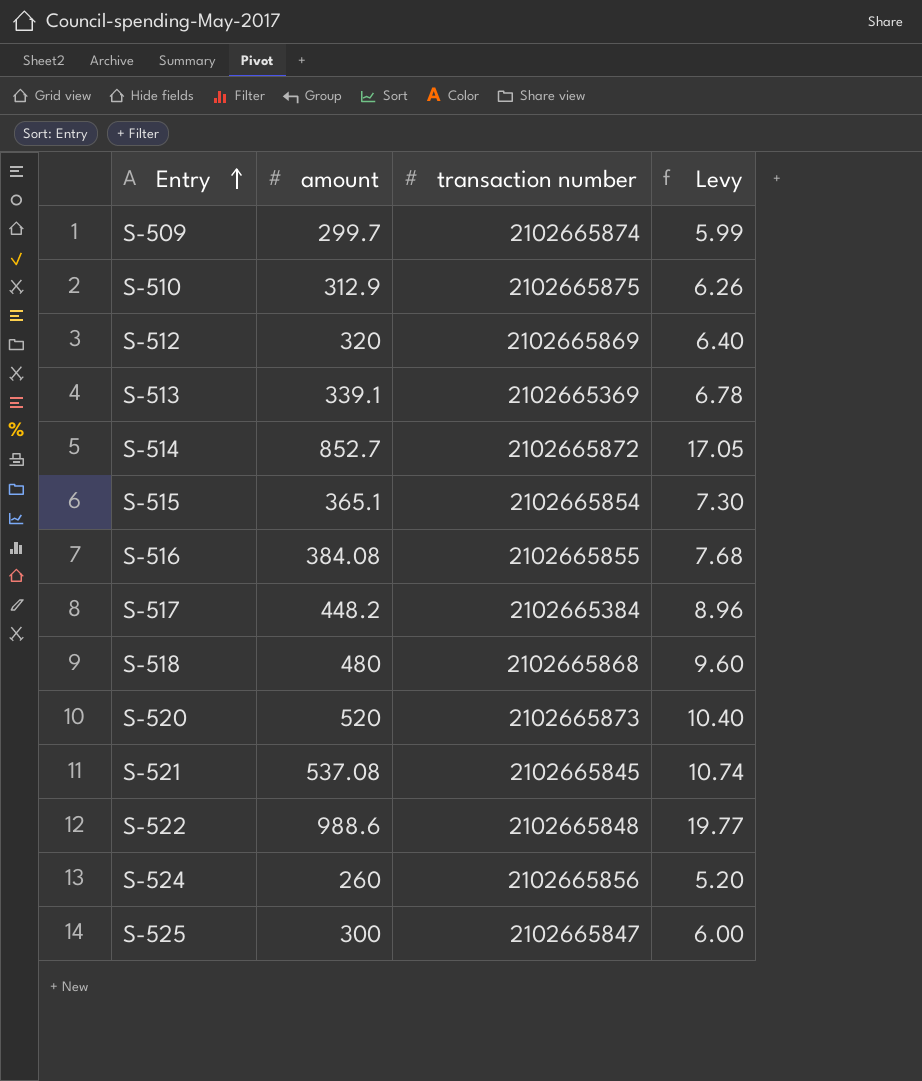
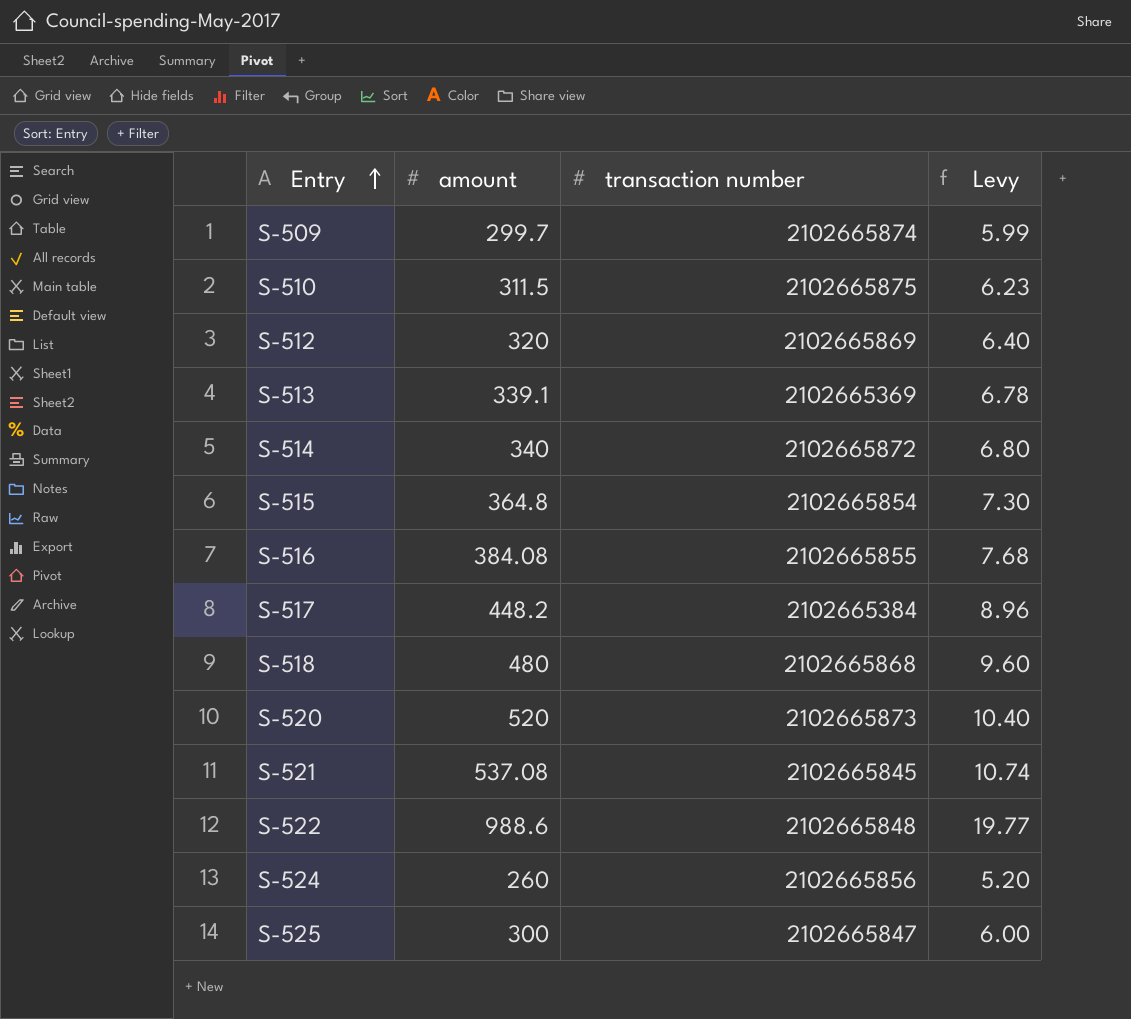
S-510 | amount: 312.9 -> 311.5
S-510 | Levy: 6.26 -> 6.23
S-514 | amount: 852.7 -> 340
S-514 | Levy: 17.05 -> 6.80
S-515 | amount: 365.1 -> 364.8

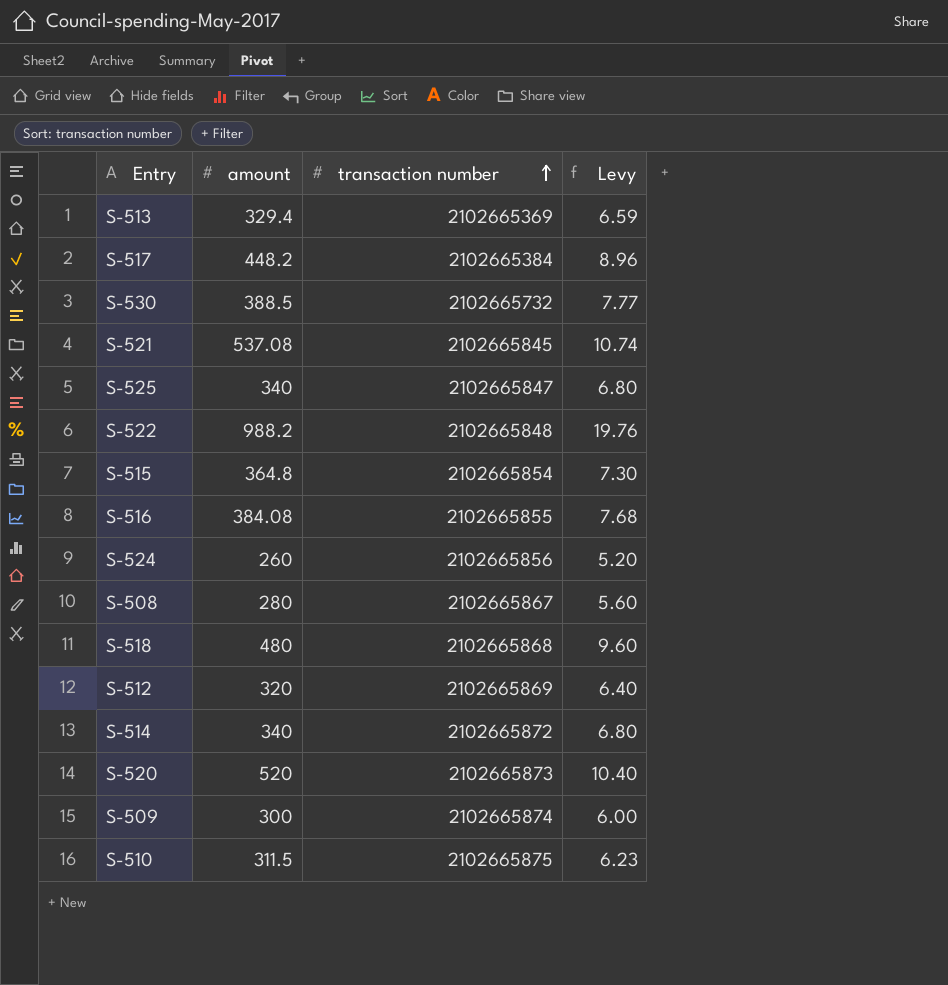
row order: Entry ascending -> transaction number ascending
S-513 | amount: 339.1 -> 329.4
S-513 | Levy: 6.78 -> 6.59
row S-530: none -> 388.5 | 2102665732 | 7.77
S-525 | amount: 300 -> 340
S-525 | Levy: 6.00 -> 6.80
S-522 | amount: 988.6 -> 988.2
S-522 | Levy: 19.77 -> 19.76
row S-508: none -> 280 | 2102665867 | 5.60
S-509 | amount: 299.7 -> 300
S-509 | Levy: 5.99 -> 6.00

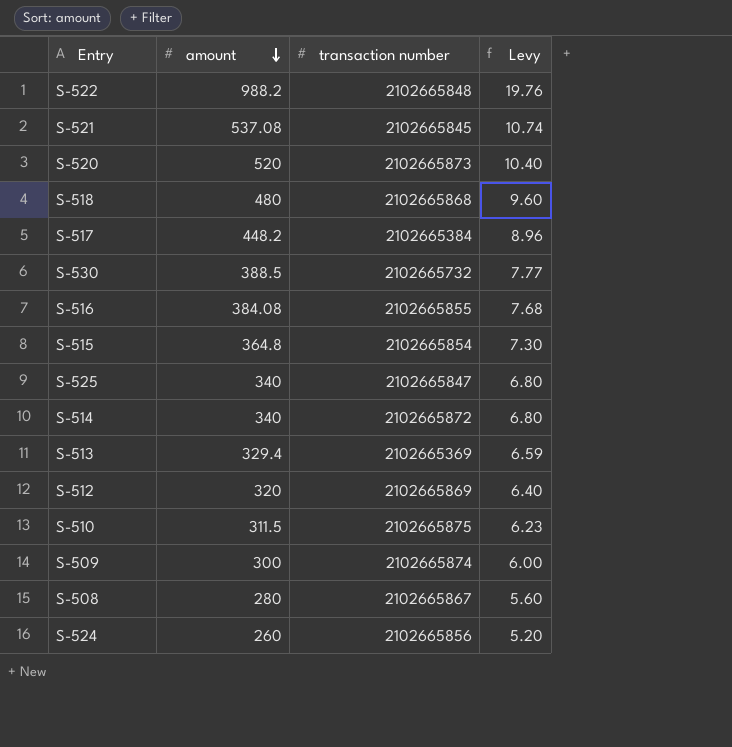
row order: transaction number ascending -> amount descending

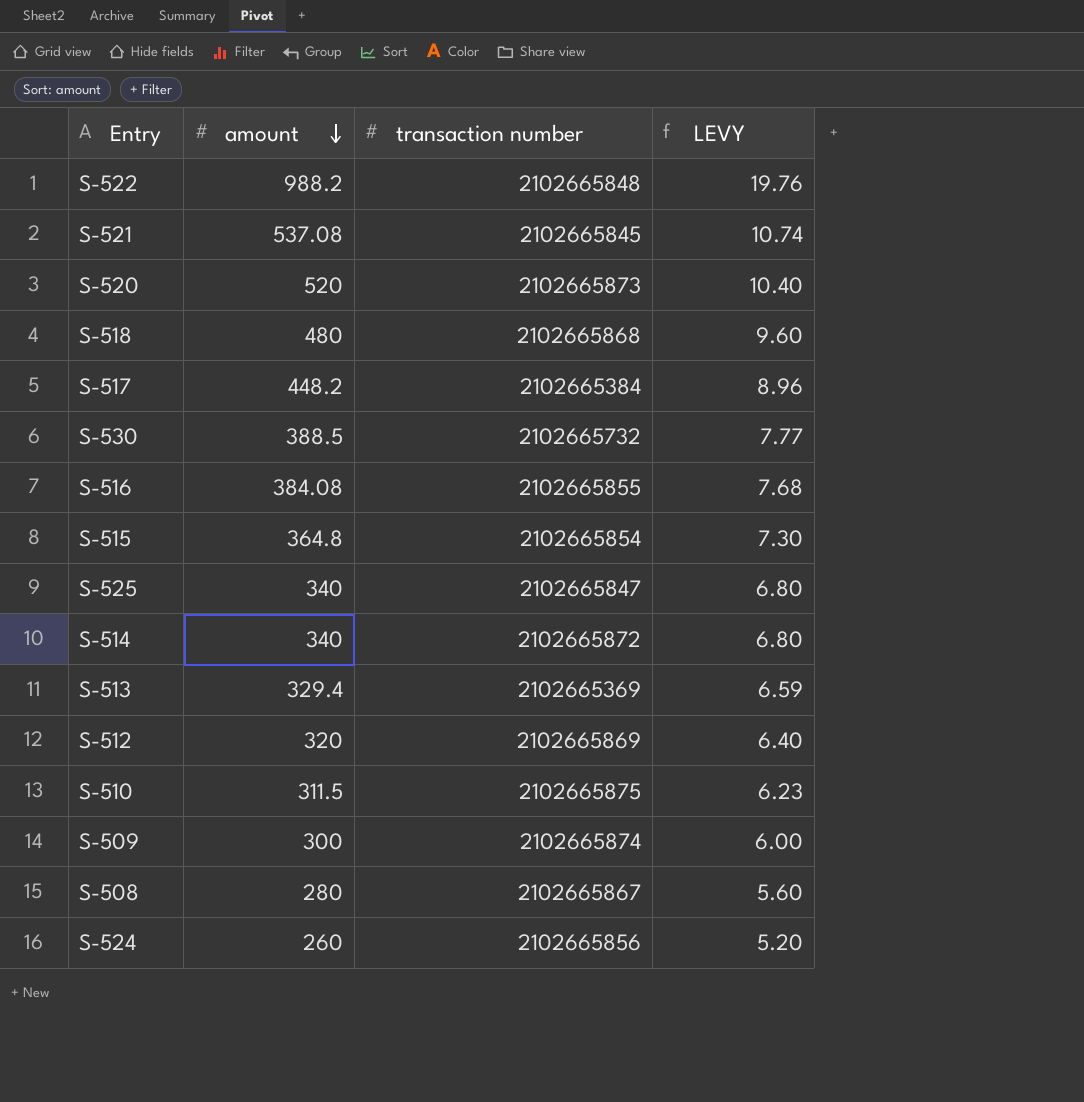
column name: Levy -> LEVY

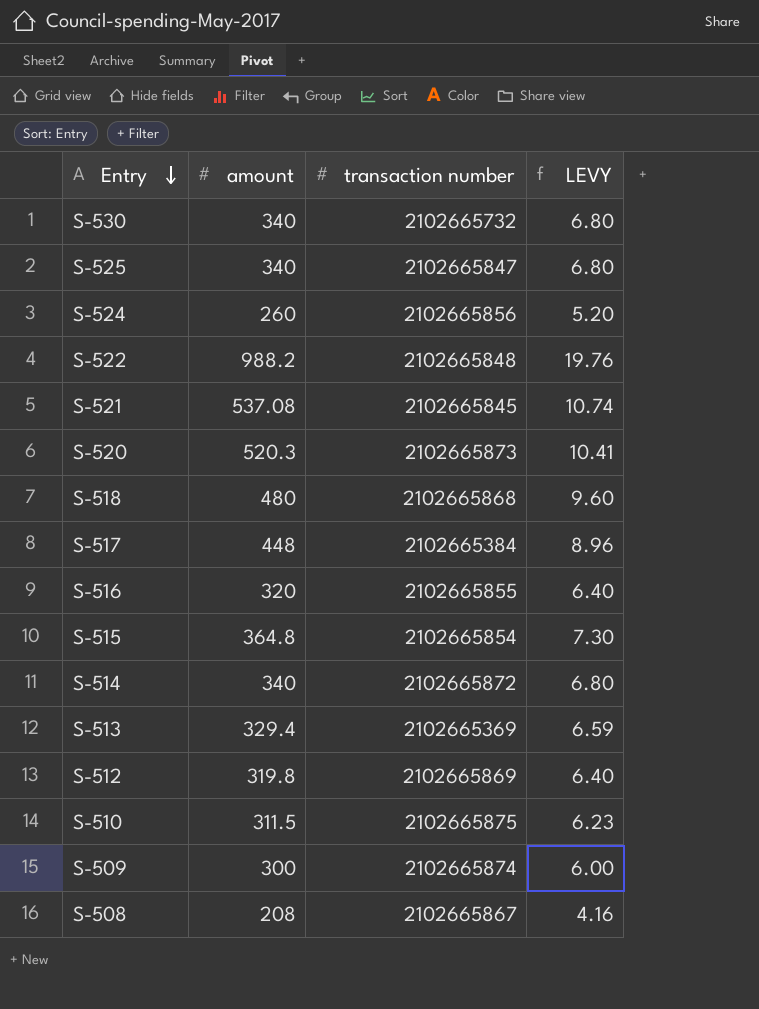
row order: amount descending -> Entry descending
S-530 | amount: 388.5 -> 340
S-530 | LEVY: 7.77 -> 6.80
S-520 | amount: 520 -> 520.3
S-520 | LEVY: 10.40 -> 10.41
S-517 | amount: 448.2 -> 448
S-516 | amount: 384.08 -> 320
S-516 | LEVY: 7.68 -> 6.40
S-512 | amount: 320 -> 319.8
S-508 | amount: 280 -> 208
S-508 | LEVY: 5.60 -> 4.16

